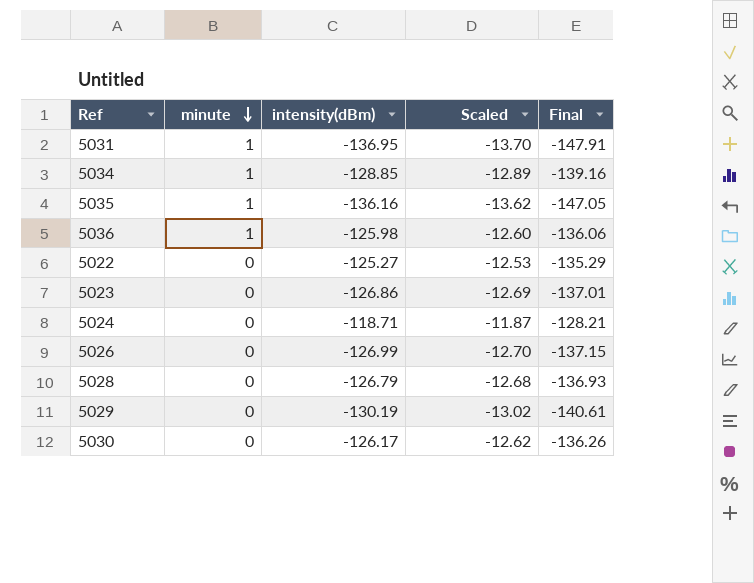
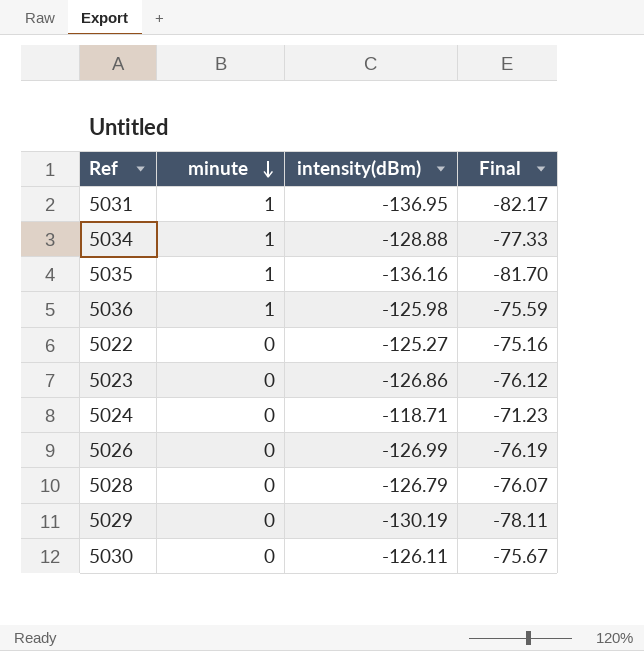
column Scaled | formula: [intensity(dBm)] * 0.1 -> none
column Final | formula: [intensity(dBm)] * 1.08 -> [intensity(dBm)] * 0.6
5034 | intensity(dBm): -128.85 -> -128.88
5030 | intensity(dBm): -126.17 -> -126.11

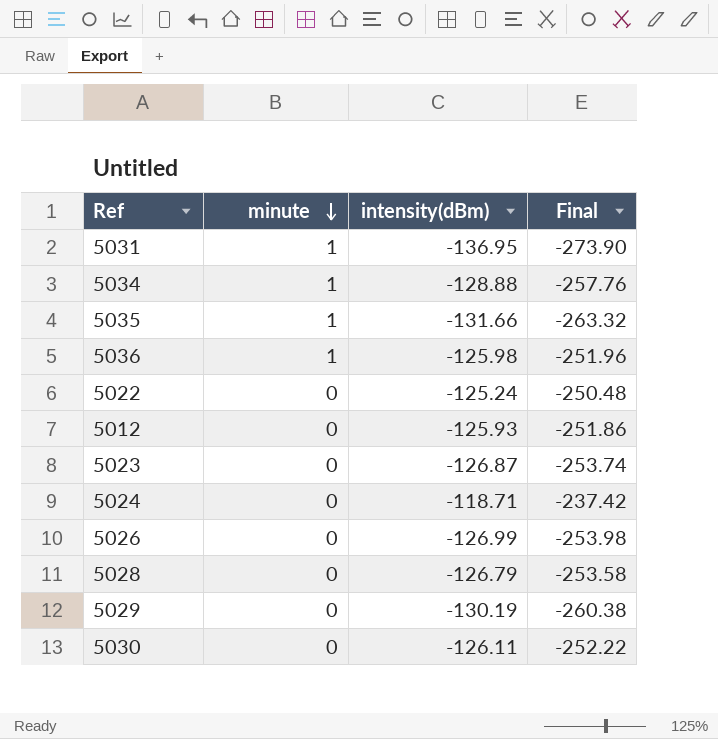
column Final | formula: [intensity(dBm)] * 0.6 -> [intensity(dBm)] * 2
5035 | intensity(dBm): -136.16 -> -131.66
5022 | intensity(dBm): -125.27 -> -125.24
row 5012: none -> 0 | -125.93 | -251.86
5023 | intensity(dBm): -126.86 -> -126.87

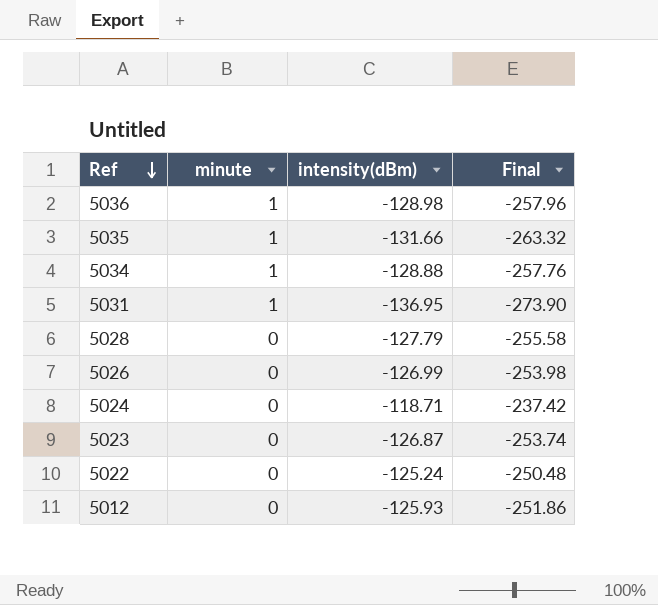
row order: minute descending -> Ref descending
row 5029: 0 | -130.19 | -260.38 -> none
row 5030: 0 | -126.11 | -252.22 -> none
5036 | intensity(dBm): -125.98 -> -128.98
5036 | Final: -251.96 -> -257.96
5028 | intensity(dBm): -126.79 -> -127.79
5028 | Final: -253.58 -> -255.58

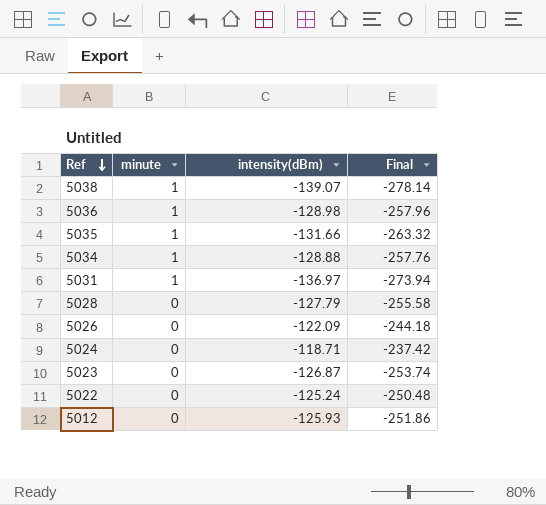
row 5038: none -> 1 | -139.07 | -278.14
5031 | intensity(dBm): -136.95 -> -136.97
5031 | Final: -273.90 -> -273.94
5026 | intensity(dBm): -126.99 -> -122.09
5026 | Final: -253.98 -> -244.18

